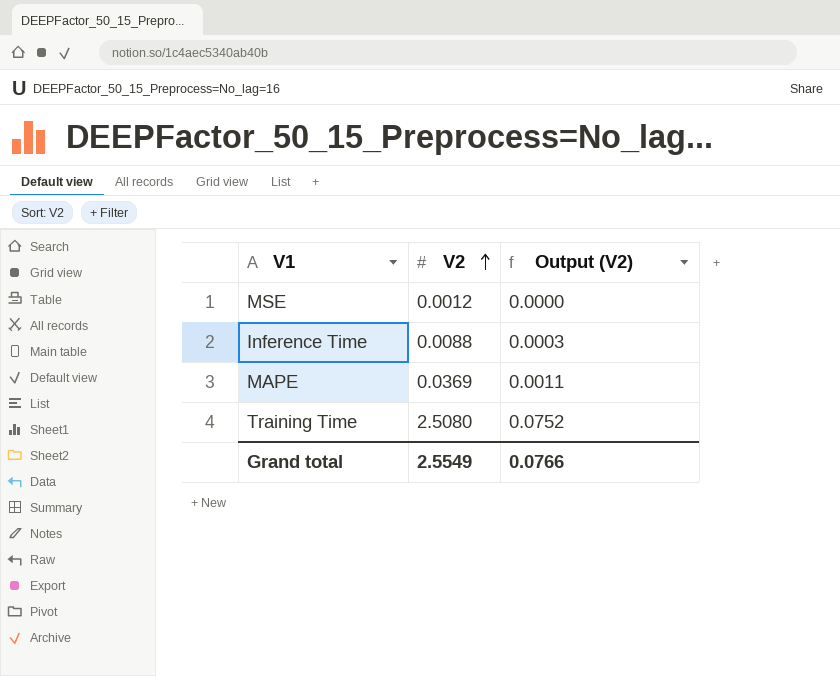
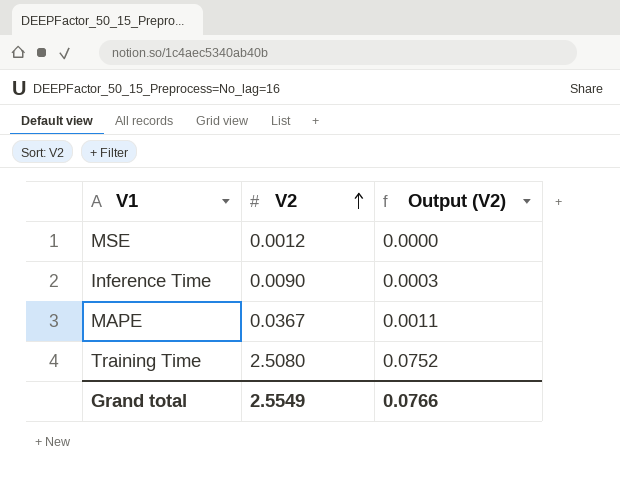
Inference Time | V2: 0.0088 -> 0.0090
MAPE | V2: 0.0369 -> 0.0367

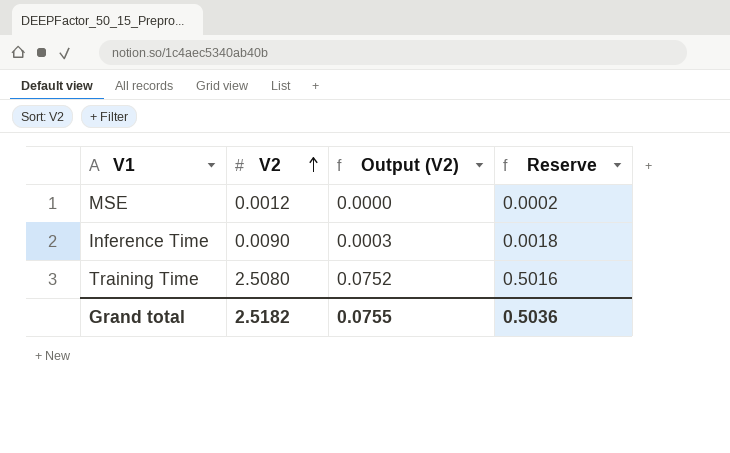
column Reserve | formula: none -> [V2] * 0.2
row MAPE: 0.0367 | 0.0011 -> none
Grand total | V2: 2.5549 -> 2.5182
Grand total | Output (V2): 0.0766 -> 0.0755

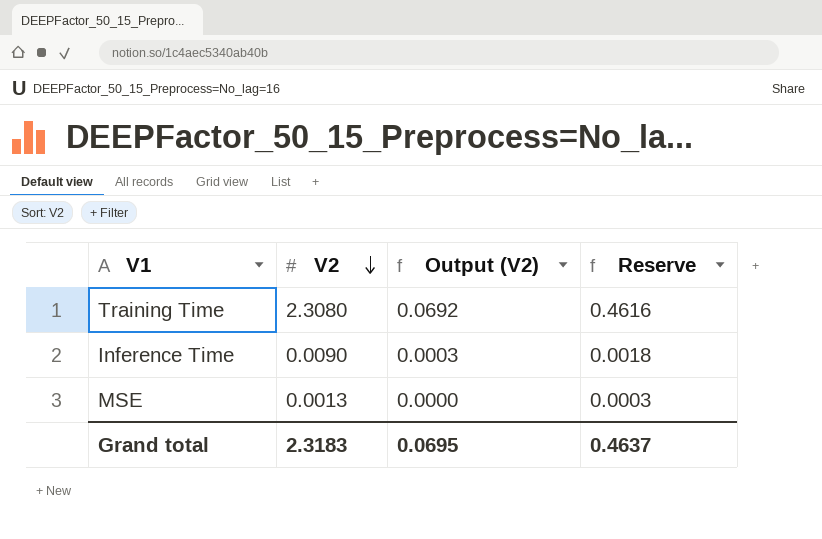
row order: V2 ascending -> V2 descending
Training Time | V2: 2.5080 -> 2.3080
Training Time | Output (V2): 0.0752 -> 0.0692
Training Time | Reserve: 0.5016 -> 0.4616
MSE | V2: 0.0012 -> 0.0013
MSE | Reserve: 0.0002 -> 0.0003
Grand total | V2: 2.5182 -> 2.3183
Grand total | Output (V2): 0.0755 -> 0.0695
Grand total | Reserve: 0.5036 -> 0.4637

